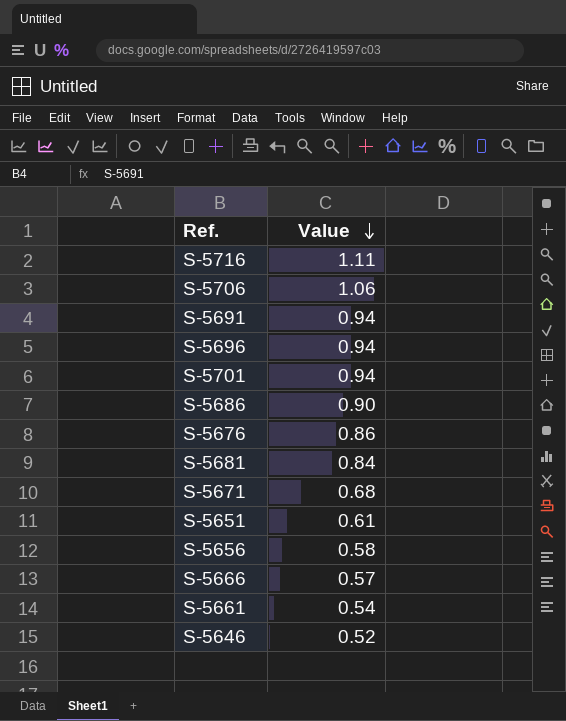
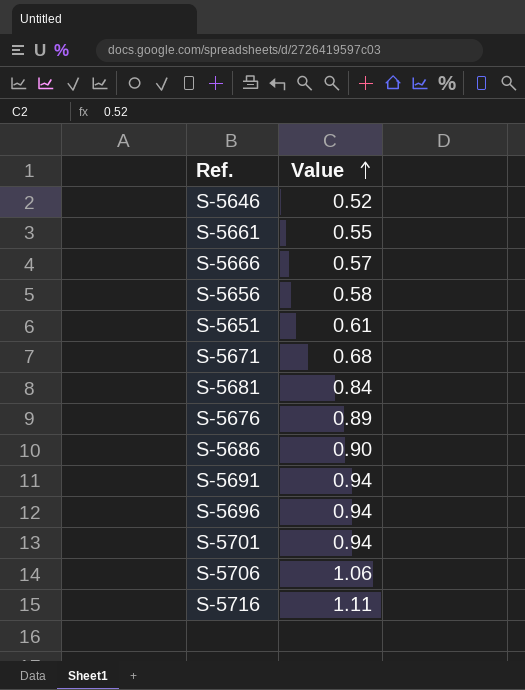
row order: Value descending -> Value ascending
S-5661 | Value: 0.54 -> 0.55
S-5676 | Value: 0.86 -> 0.89

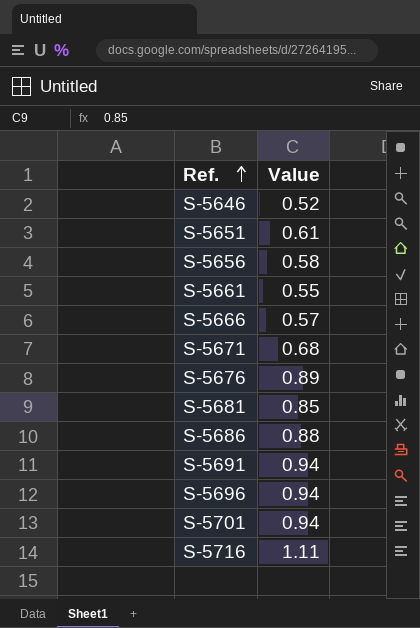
row order: Value ascending -> Ref. ascending
row S-5706: 1.06 -> none
S-5681 | Value: 0.84 -> 0.85
S-5686 | Value: 0.90 -> 0.88

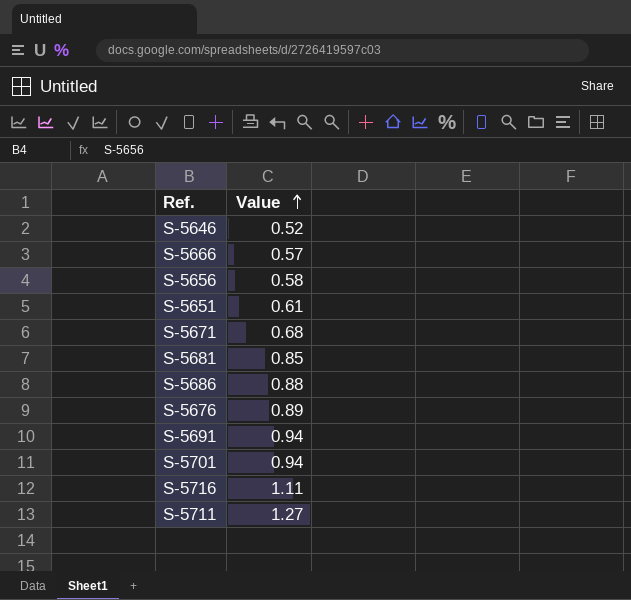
row order: Ref. ascending -> Value ascending
row S-5661: 0.55 -> none
row S-5696: 0.94 -> none
row S-5711: none -> 1.27

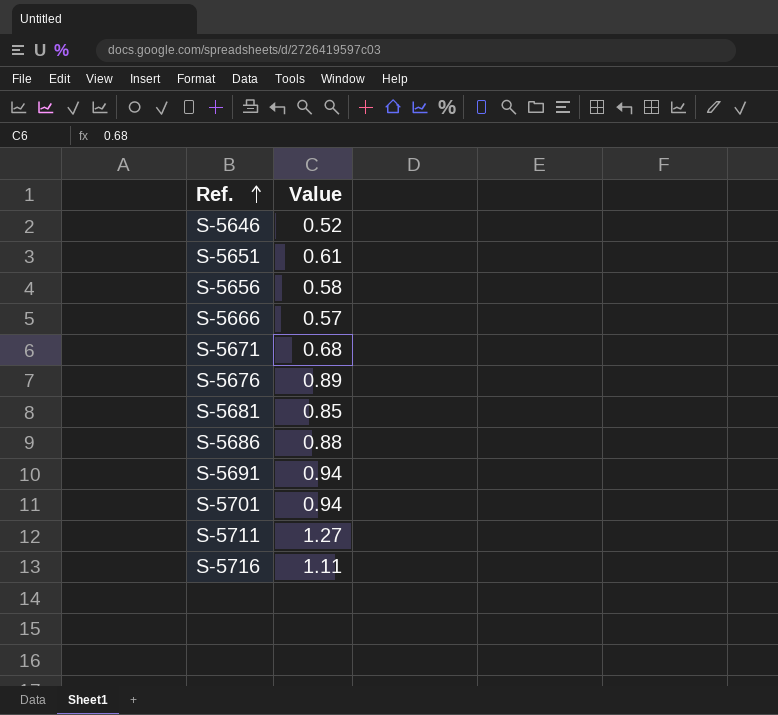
row order: Value ascending -> Ref. ascending

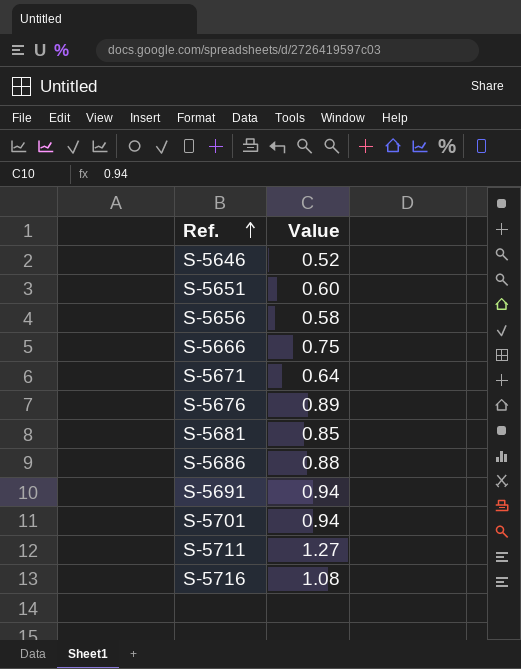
S-5651 | Value: 0.61 -> 0.60
S-5666 | Value: 0.57 -> 0.75
S-5671 | Value: 0.68 -> 0.64
S-5716 | Value: 1.11 -> 1.08

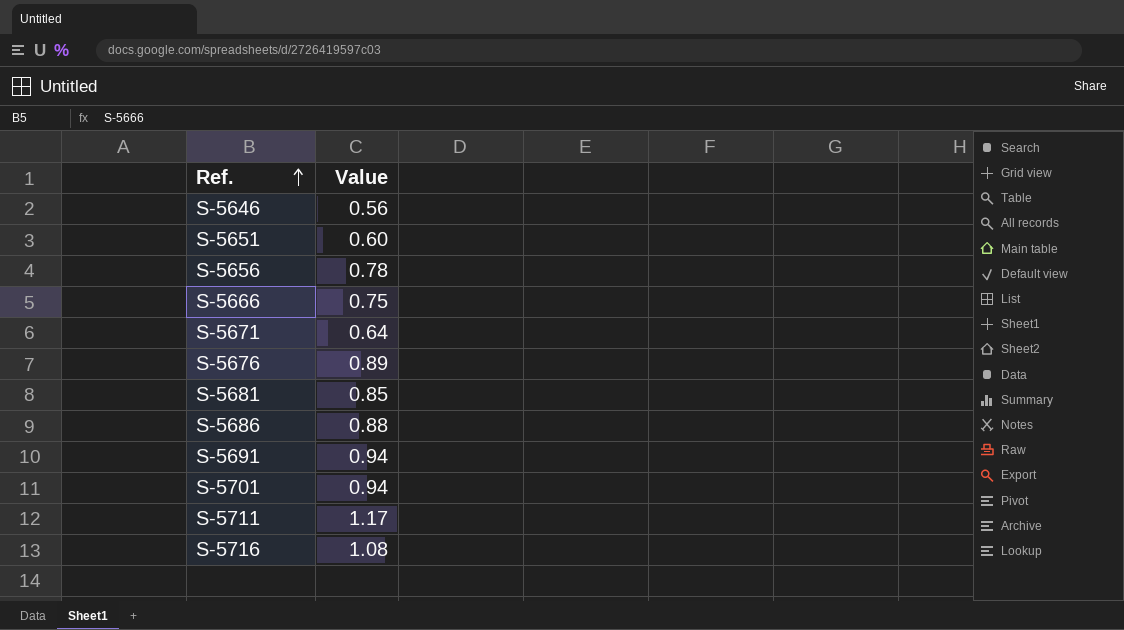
S-5646 | Value: 0.52 -> 0.56
S-5656 | Value: 0.58 -> 0.78
S-5711 | Value: 1.27 -> 1.17

